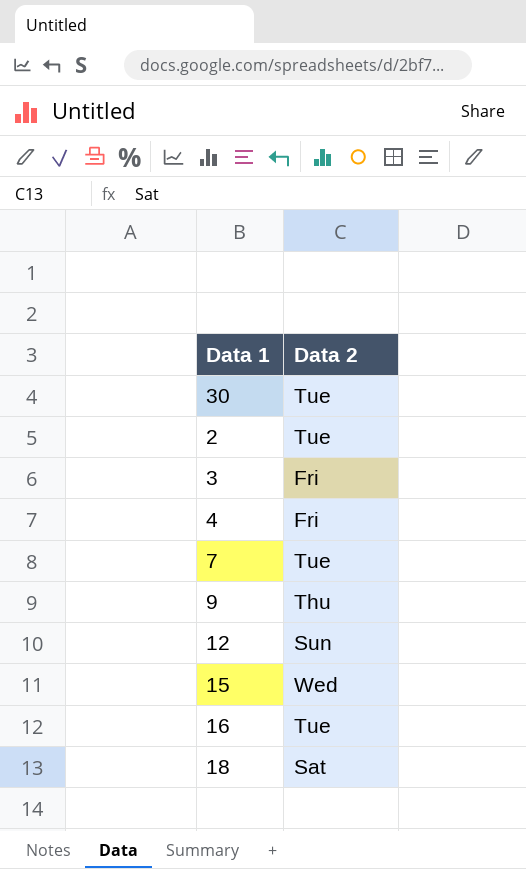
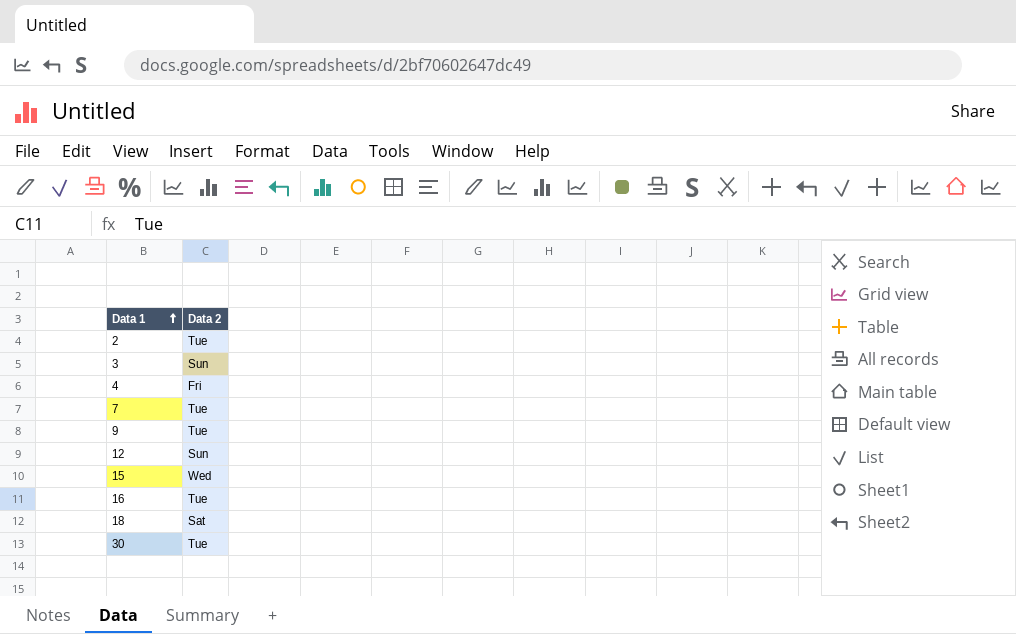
row order: none -> Data 1 ascending
3 | Data 2: Fri -> Sun
9 | Data 2: Thu -> Tue

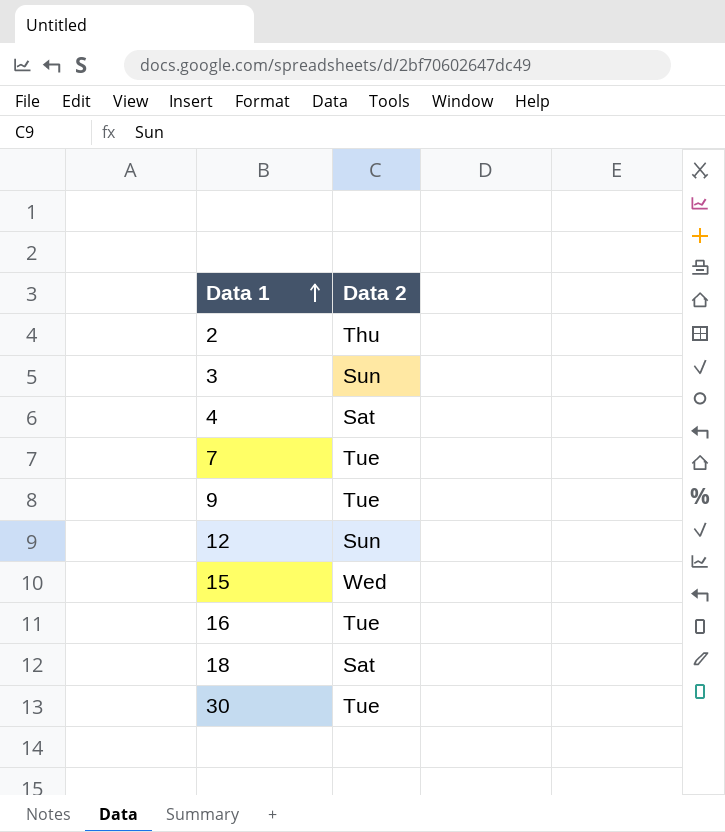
2 | Data 2: Tue -> Thu
4 | Data 2: Fri -> Sat

